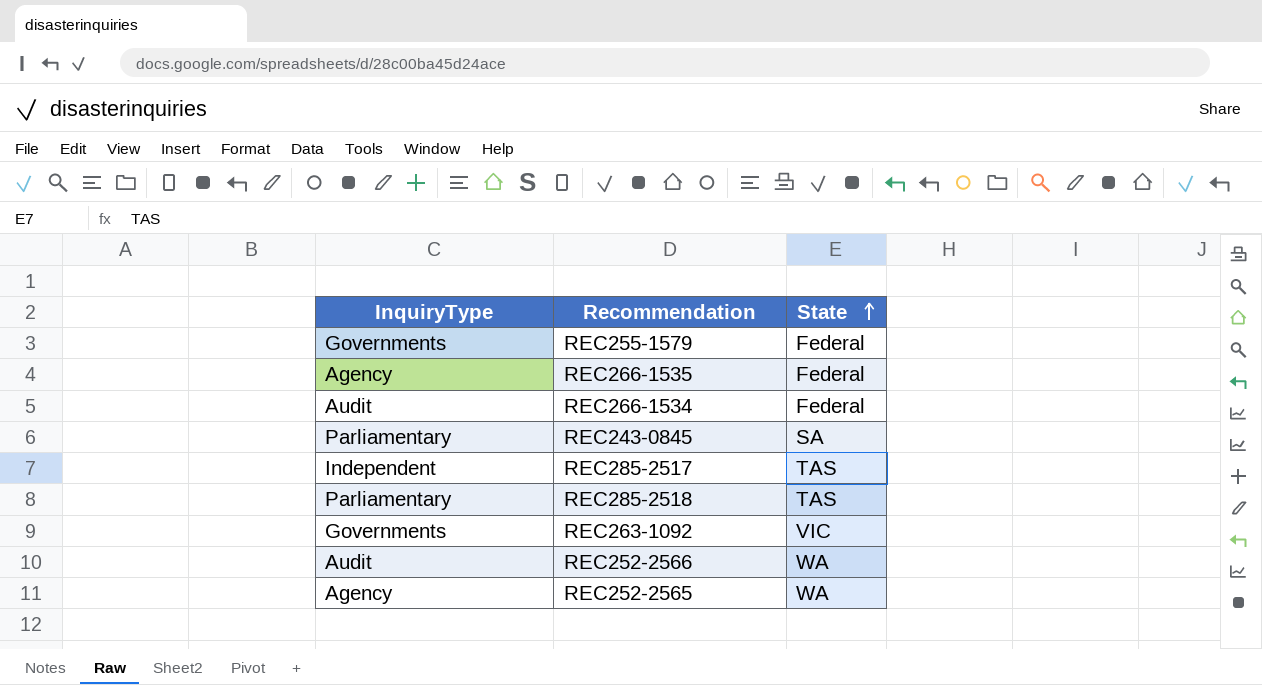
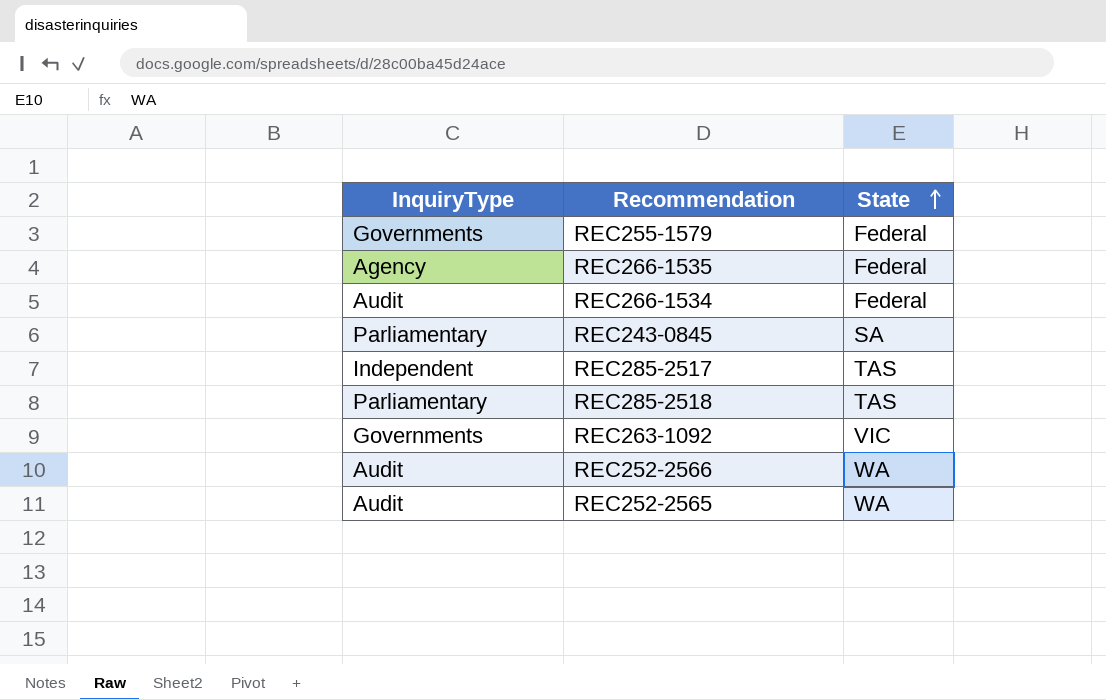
REC252-2565 | InquiryType: Agency -> Audit

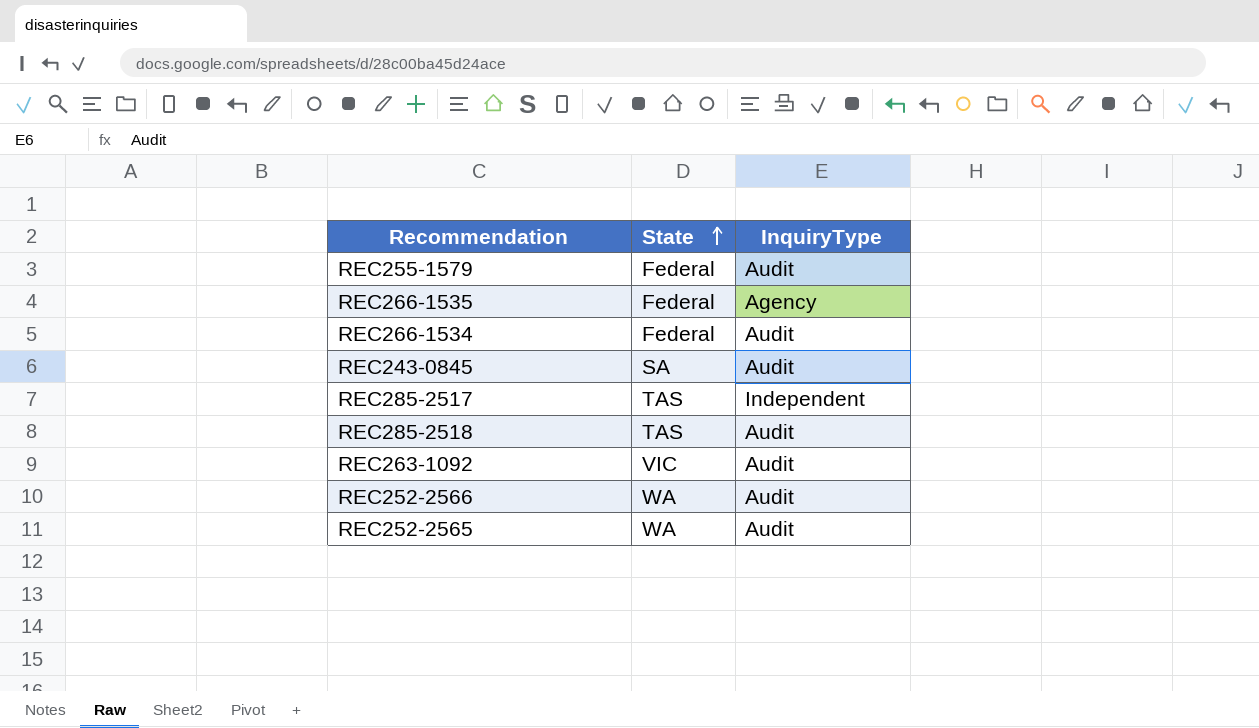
column InquiryType | position: 1 -> 3
REC255-1579 | InquiryType: Governments -> Audit
REC243-0845 | InquiryType: Parliamentary -> Audit
REC285-2518 | InquiryType: Parliamentary -> Audit
REC263-1092 | InquiryType: Governments -> Audit

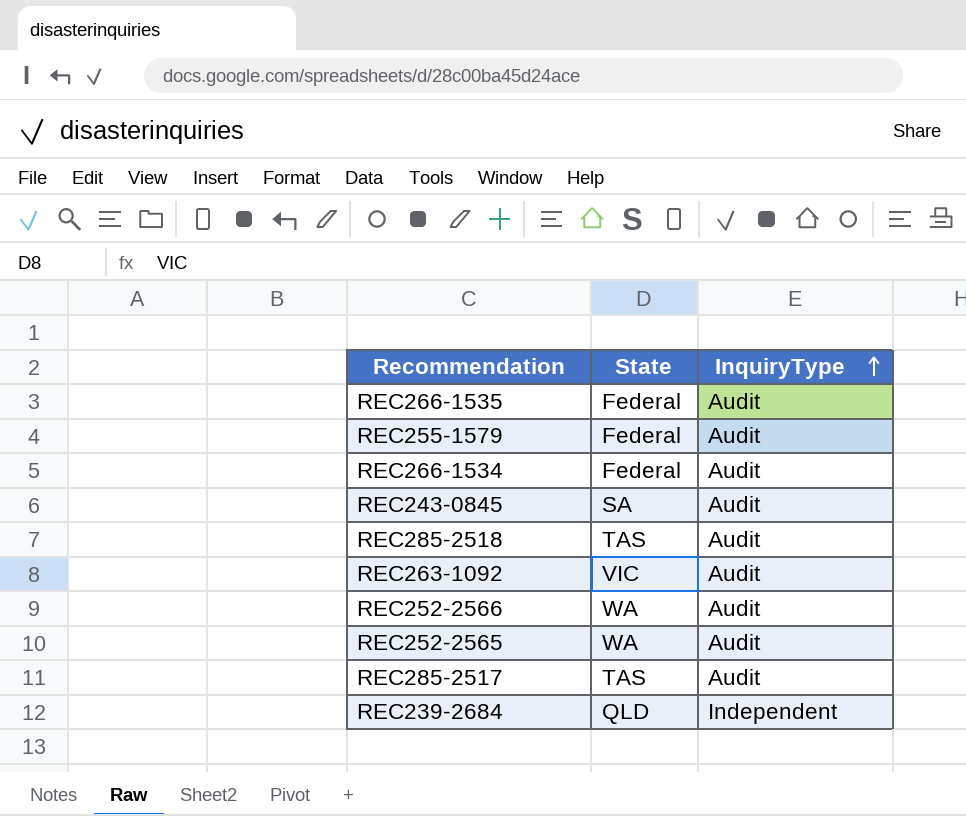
row order: State ascending -> InquiryType ascending
REC266-1535 | InquiryType: Agency -> Audit
REC285-2517 | InquiryType: Independent -> Audit
row REC239-2684: none -> QLD | Independent

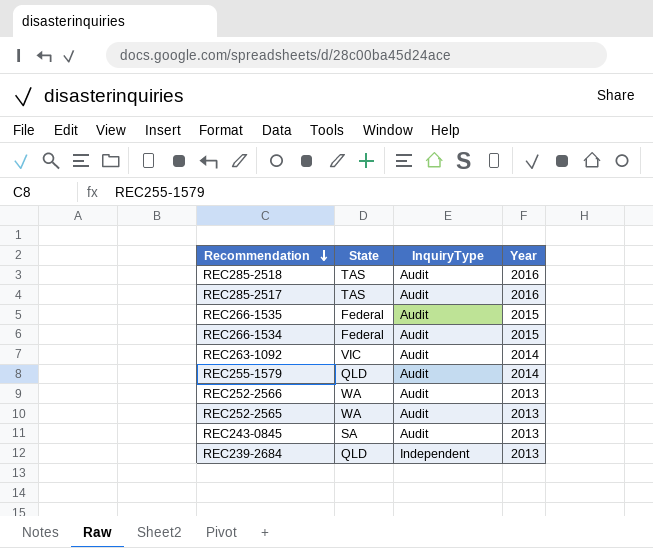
row order: InquiryType ascending -> Recommendation descending
column Year | position: none -> 4
REC255-1579 | State: Federal -> QLD

